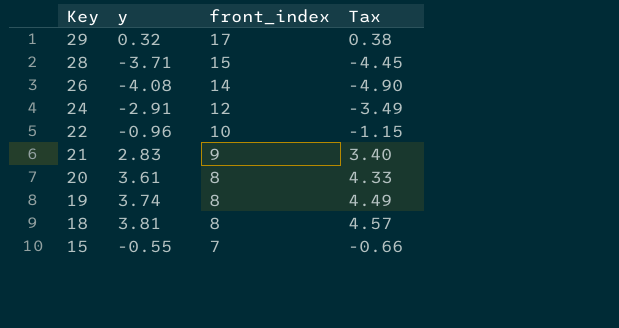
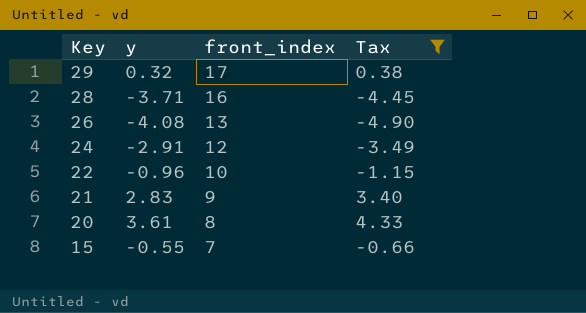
filter: none -> Tax <= 4.33
28 | front_index: 15 -> 16
26 | front_index: 14 -> 13

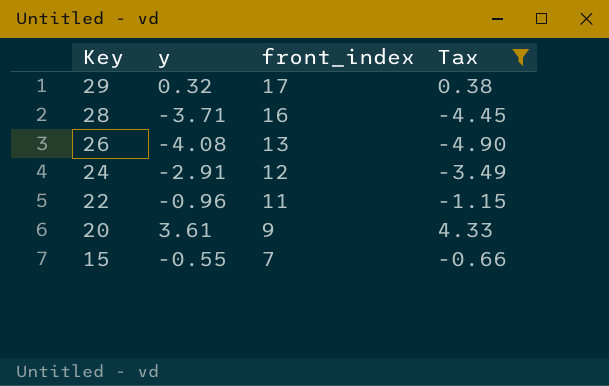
row 21: 2.83 | 9 | 3.40 -> none
22 | front_index: 10 -> 11
20 | front_index: 8 -> 9

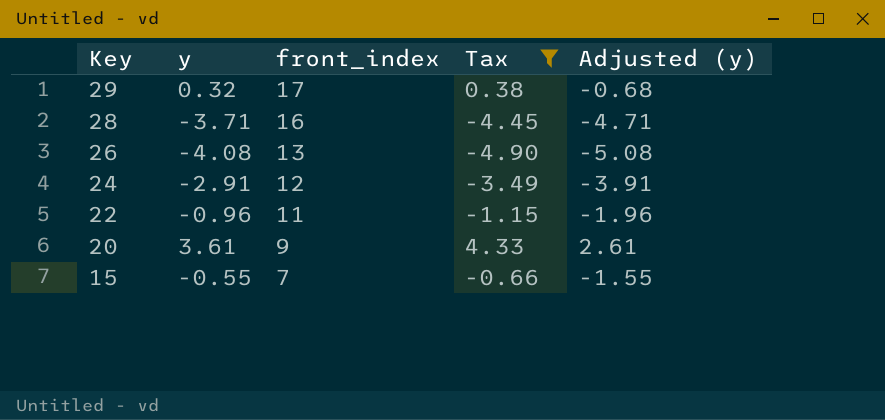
column Adjusted (y) | formula: none -> [y] - 1

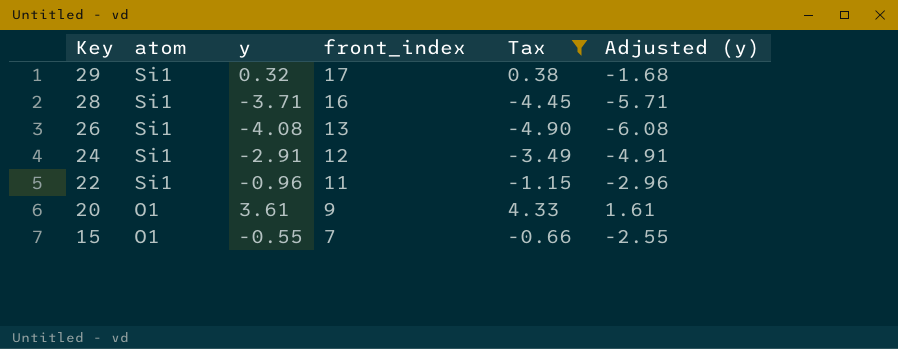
column atom | position: none -> 2
column Adjusted (y) | formula: [y] - 1 -> [y] - 2

